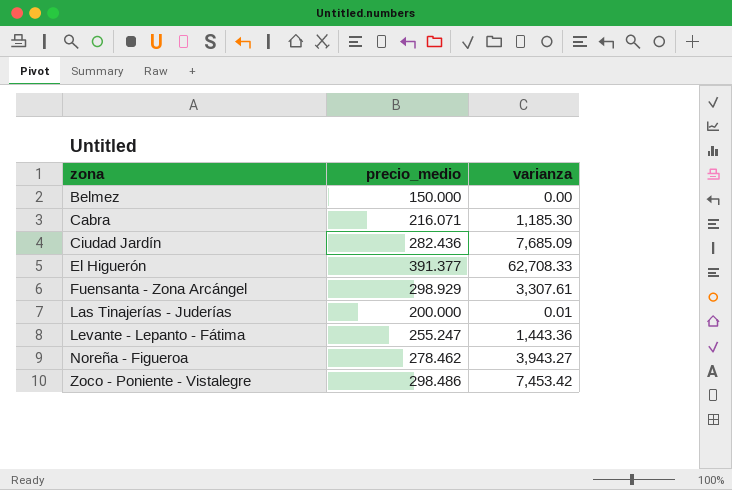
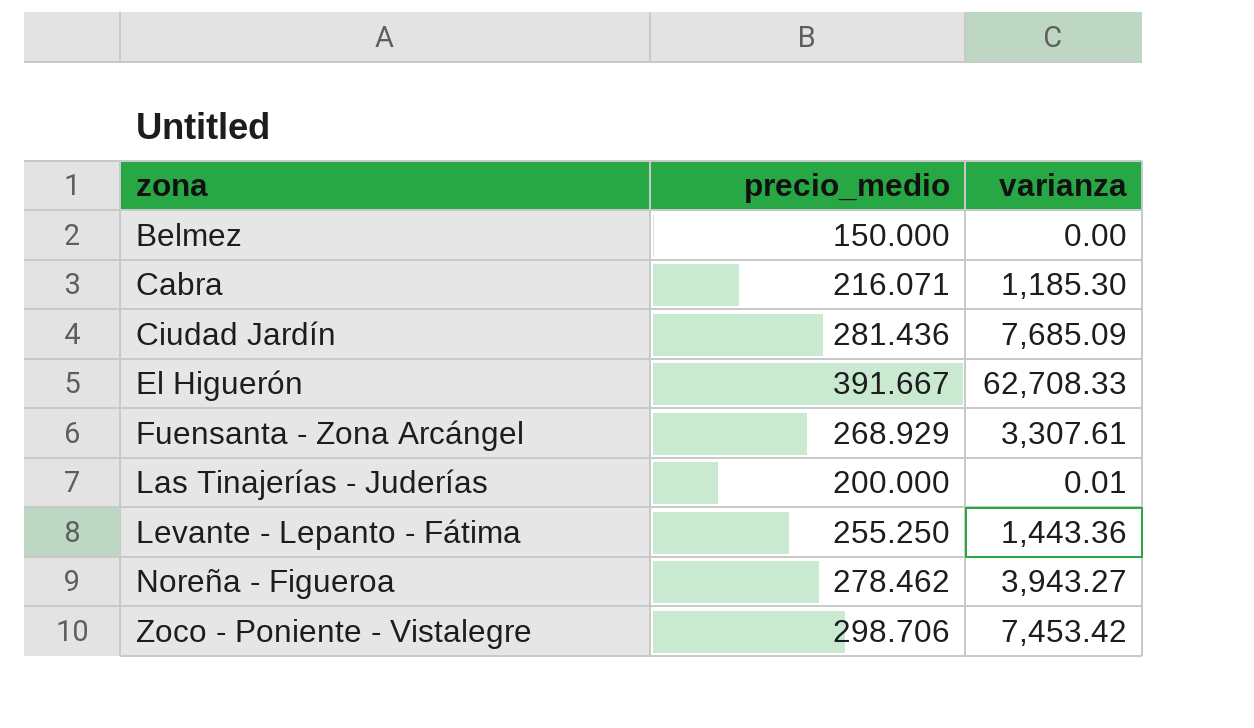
Ciudad Jardín | precio_medio: 282.436 -> 281.436
El Higuerón | precio_medio: 391.377 -> 391.667
Fuensanta - Zona Arcángel | precio_medio: 298.929 -> 268.929
Levante - Lepanto - Fátima | precio_medio: 255.247 -> 255.250
Zoco - Poniente - Vistalegre | precio_medio: 298.486 -> 298.706

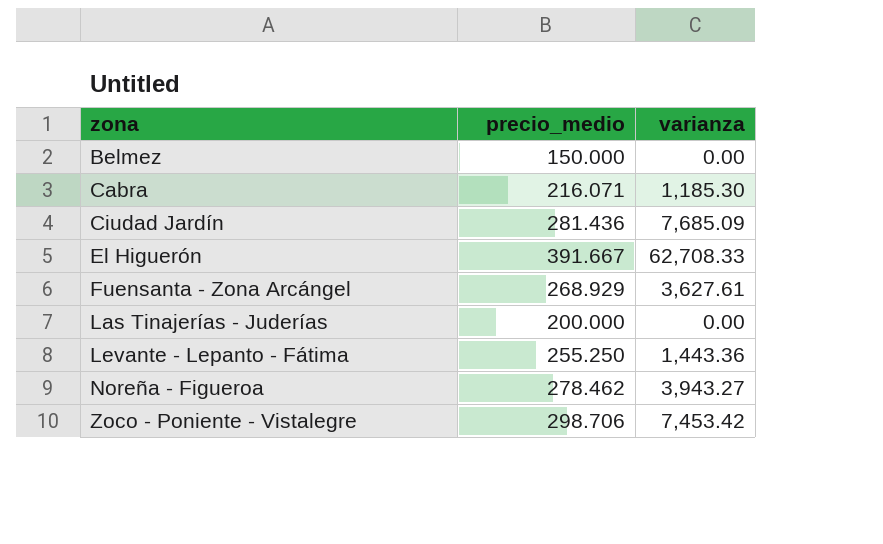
Fuensanta - Zona Arcángel | varianza: 3,307.61 -> 3,627.61
Las Tinajerías - Juderías | varianza: 0.01 -> 0.00

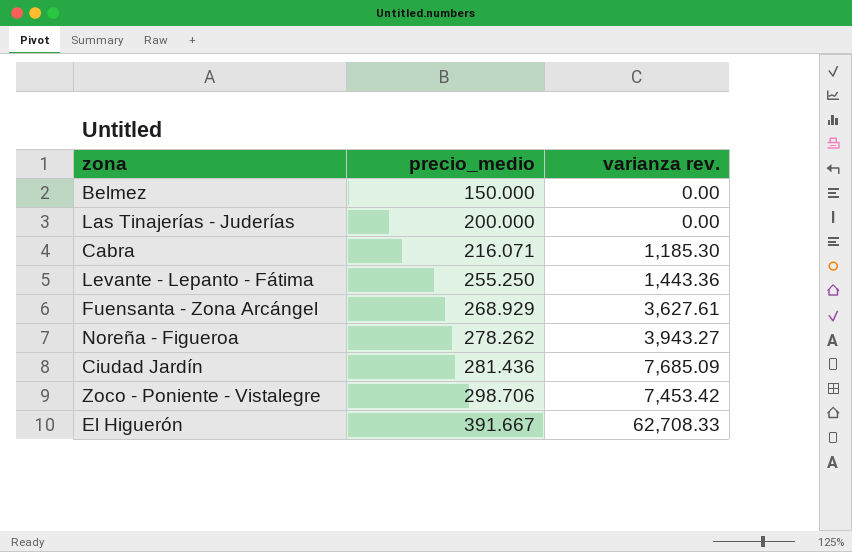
row order: zona ascending -> precio_medio ascending
column name: varianza -> varianza rev.
Noreña - Figueroa | precio_medio: 278.462 -> 278.262

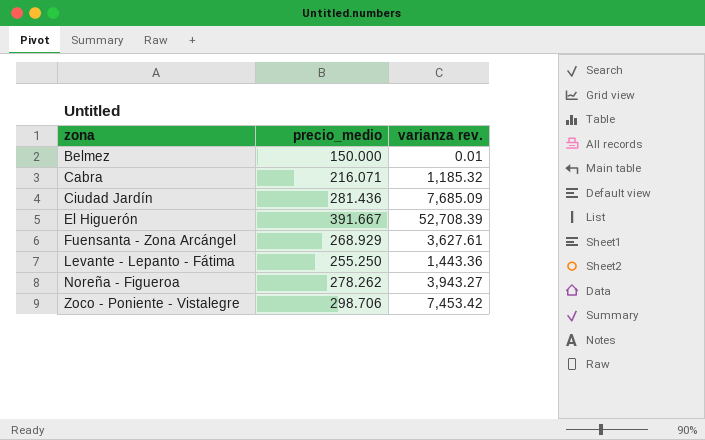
row order: precio_medio ascending -> zona ascending
row Las Tinajerías - Juderías: 200.000 | 0.00 -> none
Belmez | varianza rev.: 0.00 -> 0.01
Cabra | varianza rev.: 1,185.30 -> 1,185.32
El Higuerón | varianza rev.: 62,708.33 -> 52,708.39

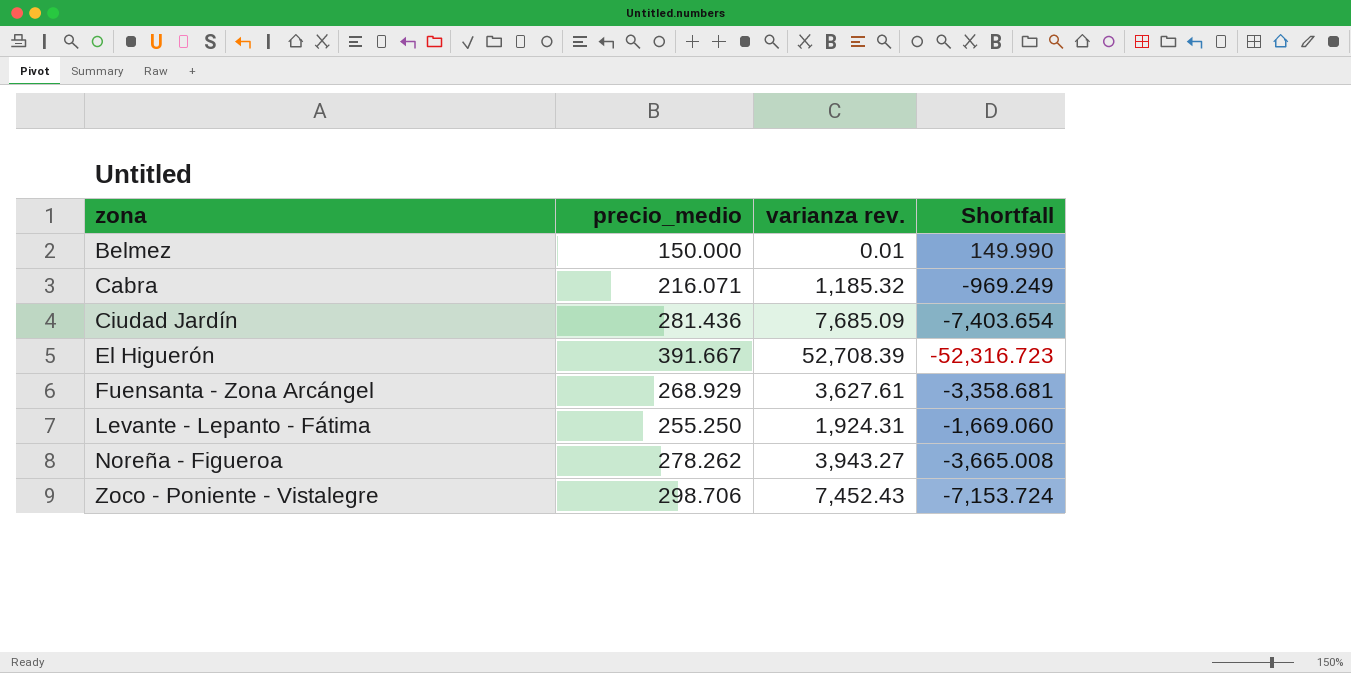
column Shortfall | formula: none -> [precio_medio] - [varianza rev.]
Levante - Lepanto - Fátima | varianza rev.: 1,443.36 -> 1,924.31
Zoco - Poniente - Vistalegre | varianza rev.: 7,453.42 -> 7,452.43

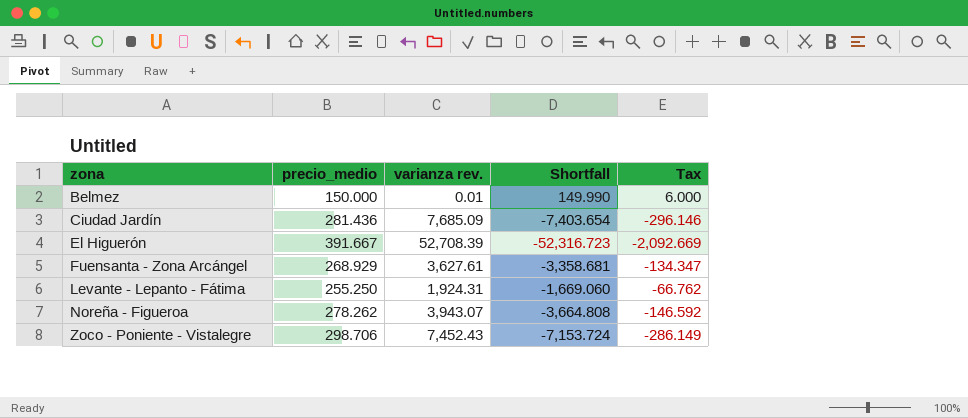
column Tax | formula: none -> [Shortfall] * 0.04
row Cabra: 216.071 | 1,185.32 | -969.249 -> none
Noreña - Figueroa | varianza rev.: 3,943.27 -> 3,943.07
Noreña - Figueroa | Shortfall: -3,665.008 -> -3,664.808

